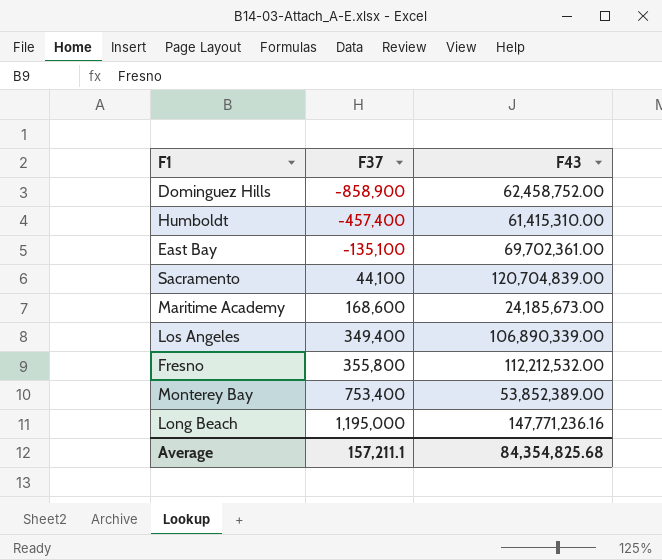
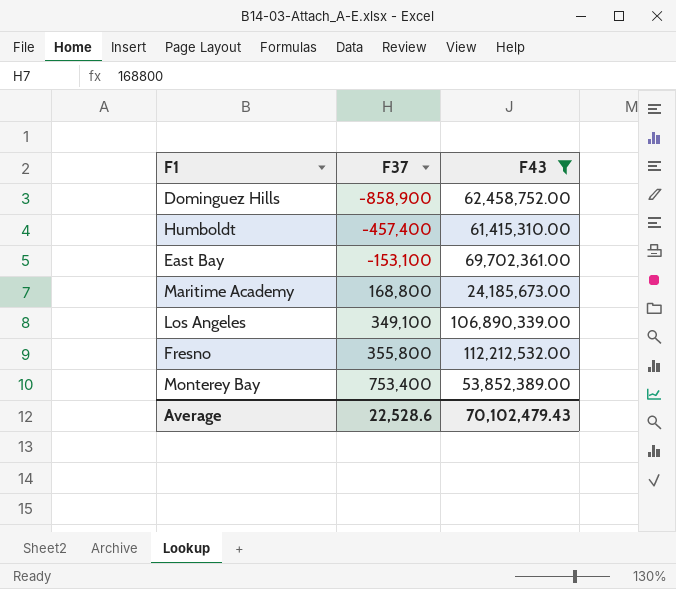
filter: none -> F43 <= 112,212,532.00
East Bay | F37: -135,100 -> -153,100
Maritime Academy | F37: 168,600 -> 168,800
Los Angeles | F37: 349,400 -> 349,100
Average | F37: 157,211.1 -> 22,528.6
Average | F43: 84,354,825.68 -> 70,102,479.43

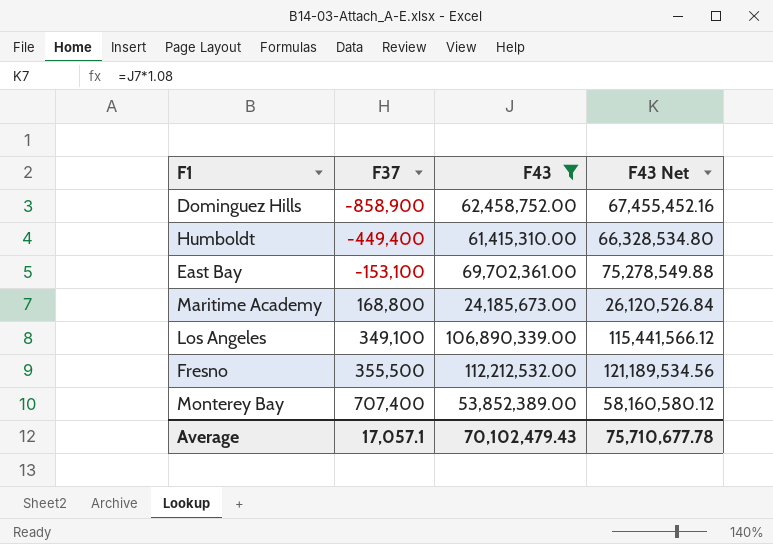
column F43 Net | formula: none -> [F43] * 1.08
Humboldt | F37: -457,400 -> -449,400
Fresno | F37: 355,800 -> 355,500
Monterey Bay | F37: 753,400 -> 707,400
Average | F37: 22,528.6 -> 17,057.1

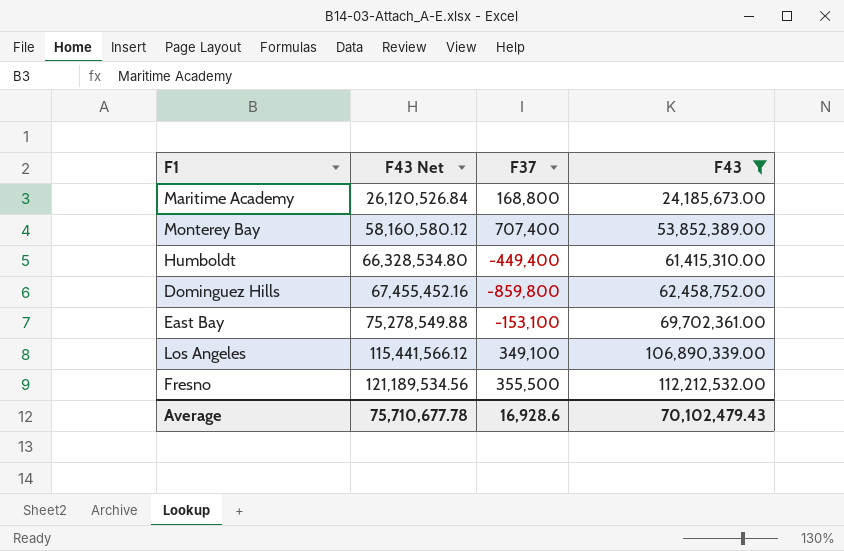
row order: F37 ascending -> F43 Net ascending
column F43 Net | position: 4 -> 2
Dominguez Hills | F37: -858,900 -> -859,800
Average | F37: 17,057.1 -> 16,928.6

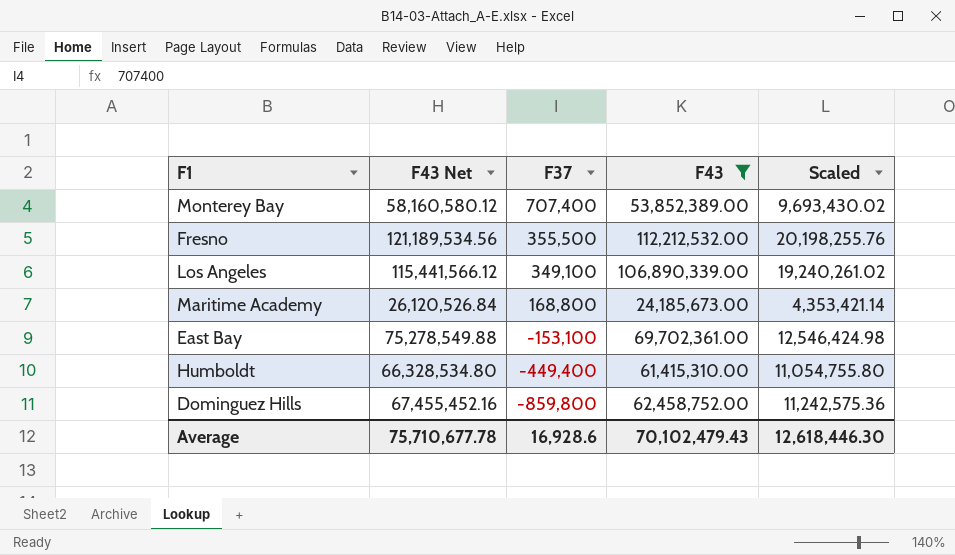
row order: F43 Net ascending -> F37 descending
column Scaled | formula: none -> [F43] * 0.18

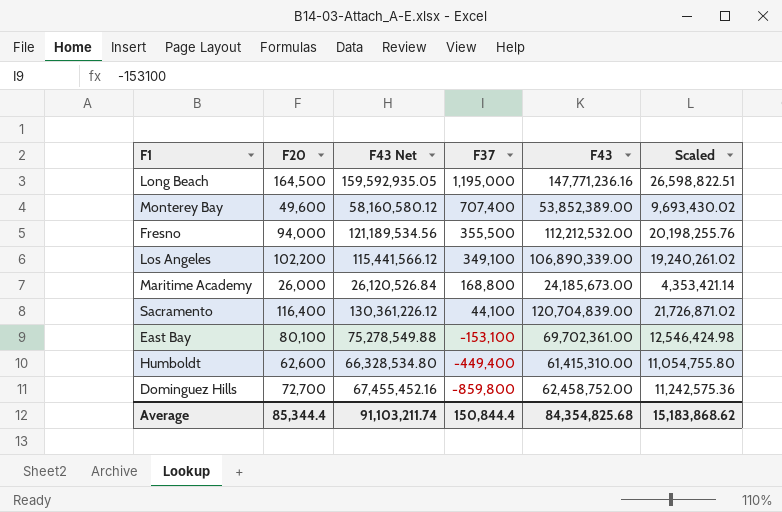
filter: F43 <= 112,212,532.00 -> none
column F20 | position: none -> 2
Average | F43 Net: 75,710,677.78 -> 91,103,211.74
Average | F37: 16,928.6 -> 150,844.4
Average | F43: 70,102,479.43 -> 84,354,825.68
Average | Scaled: 12,618,446.30 -> 15,183,868.62

